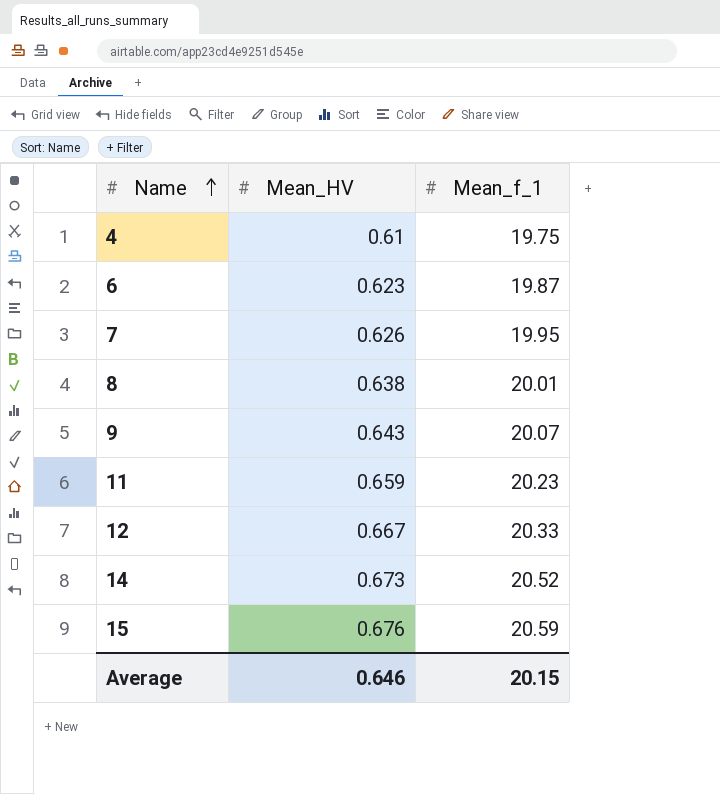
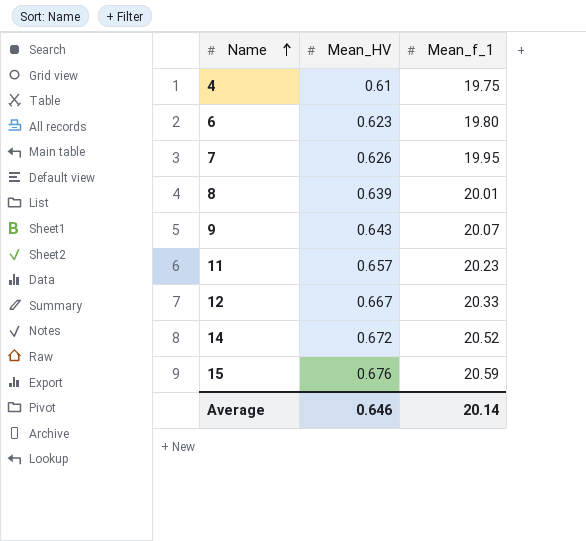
6 | Mean_f_1: 19.87 -> 19.80
8 | Mean_HV: 0.638 -> 0.639
11 | Mean_HV: 0.659 -> 0.657
14 | Mean_HV: 0.673 -> 0.672
Average | Mean_f_1: 20.15 -> 20.14

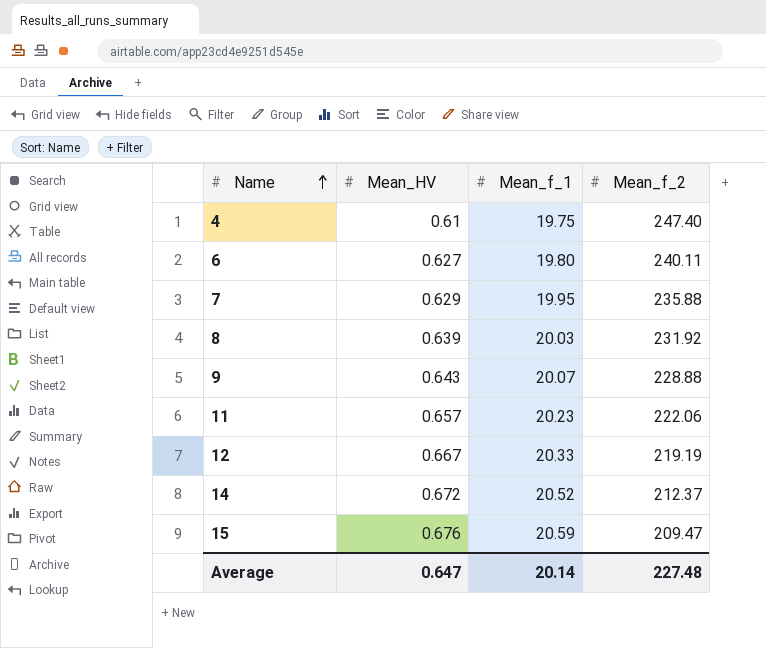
column Mean_f_2 | position: none -> 4
6 | Mean_HV: 0.623 -> 0.627
7 | Mean_HV: 0.626 -> 0.629
8 | Mean_f_1: 20.01 -> 20.03
Average | Mean_HV: 0.646 -> 0.647

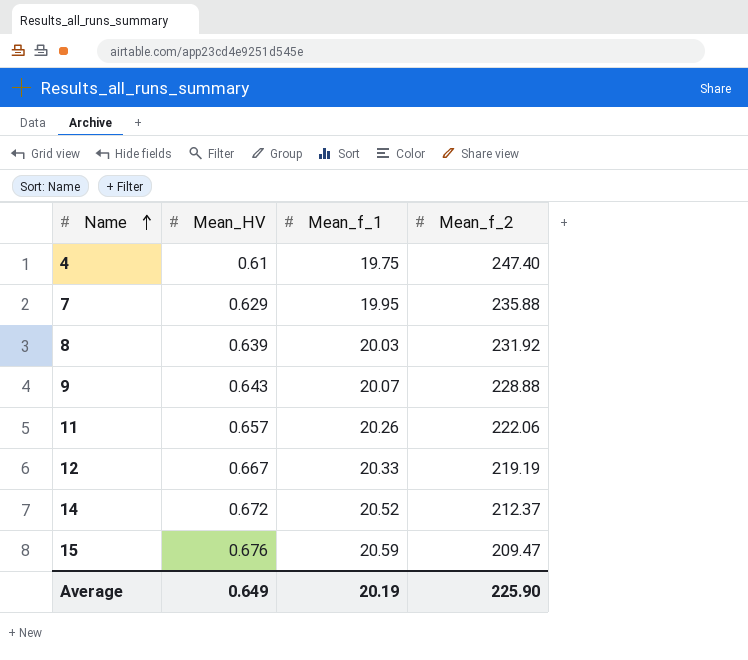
row 6: 0.627 | 19.80 | 240.11 -> none
11 | Mean_f_1: 20.23 -> 20.26
Average | Mean_HV: 0.647 -> 0.649
Average | Mean_f_1: 20.14 -> 20.19
Average | Mean_f_2: 227.48 -> 225.90

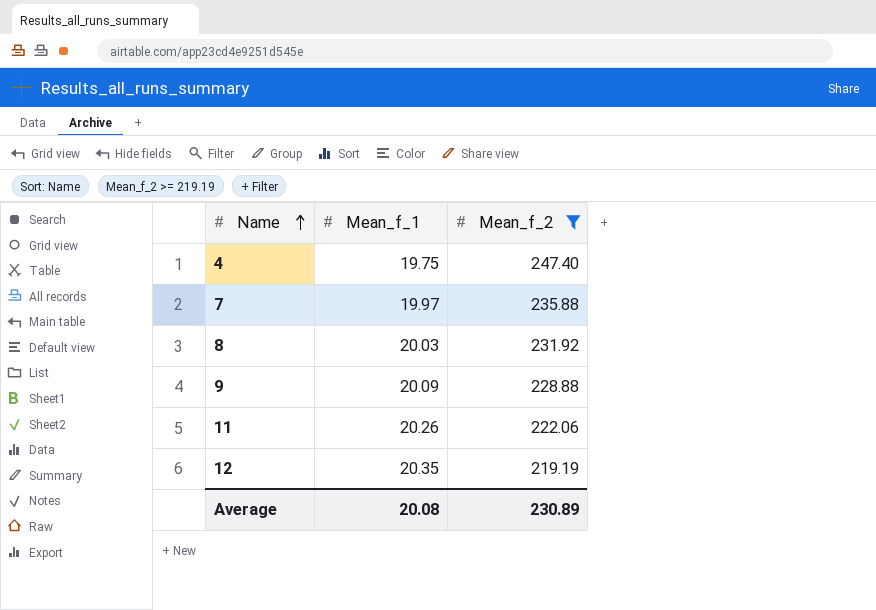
filter: none -> Mean_f_2 >= 219.19
column Mean_HV | position: 2 -> none
7 | Mean_f_1: 19.95 -> 19.97
9 | Mean_f_1: 20.07 -> 20.09
12 | Mean_f_1: 20.33 -> 20.35
Average | Mean_f_1: 20.19 -> 20.08
Average | Mean_f_2: 225.90 -> 230.89

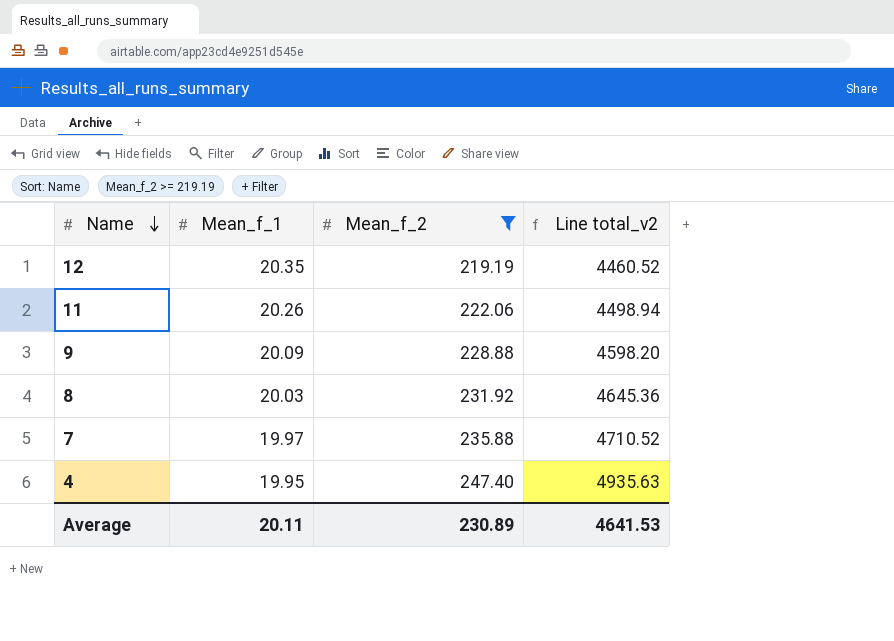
row order: Name ascending -> Name descending
column Line total_v2 | formula: none -> [Mean_f_1] * [Mean_f_2]
4 | Mean_f_1: 19.75 -> 19.95
Average | Mean_f_1: 20.08 -> 20.11

